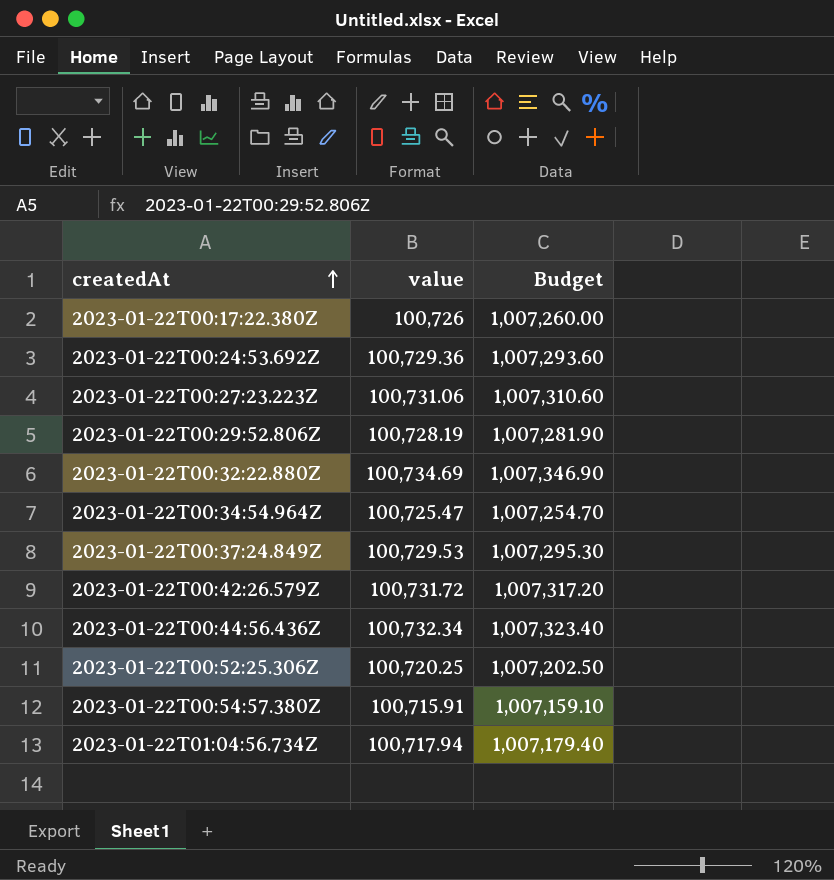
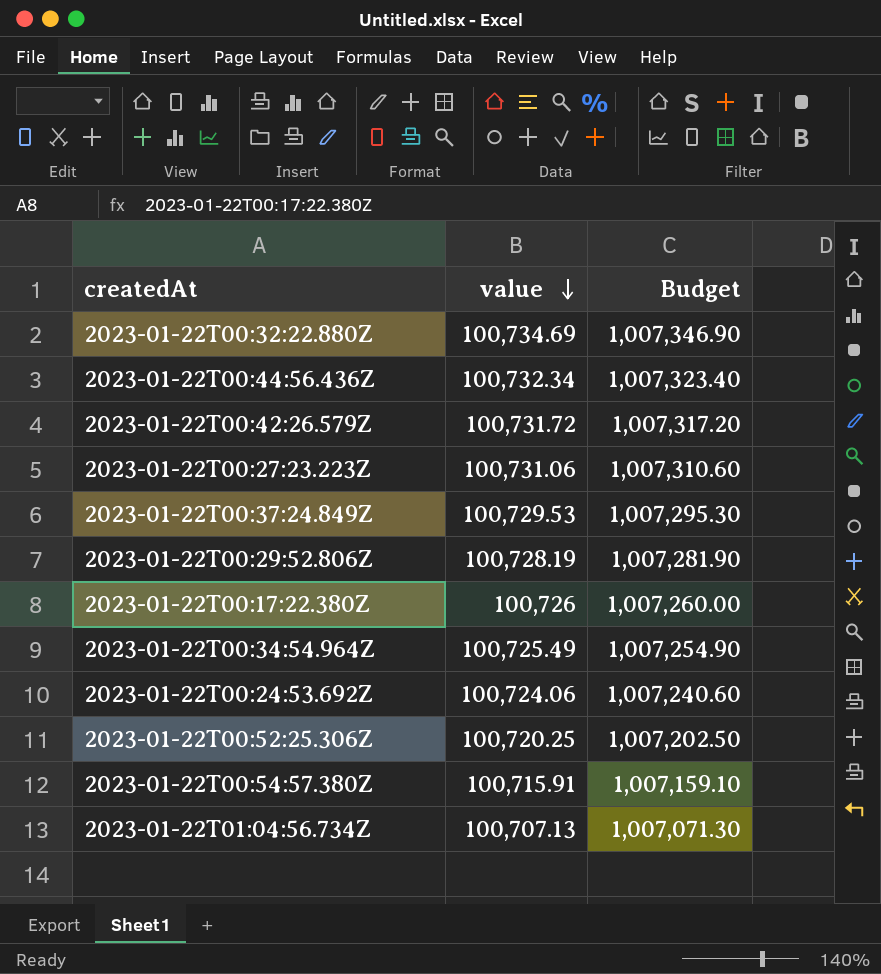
row order: createdAt ascending -> value descending
2023-01-22T00:34:54.964Z | value: 100,725.47 -> 100,725.49
2023-01-22T00:34:54.964Z | Budget: 1,007,254.70 -> 1,007,254.90
2023-01-22T00:24:53.692Z | value: 100,729.36 -> 100,724.06
2023-01-22T00:24:53.692Z | Budget: 1,007,293.60 -> 1,007,240.60
2023-01-22T01:04:56.734Z | value: 100,717.94 -> 100,707.13
2023-01-22T01:04:56.734Z | Budget: 1,007,179.40 -> 1,007,071.30

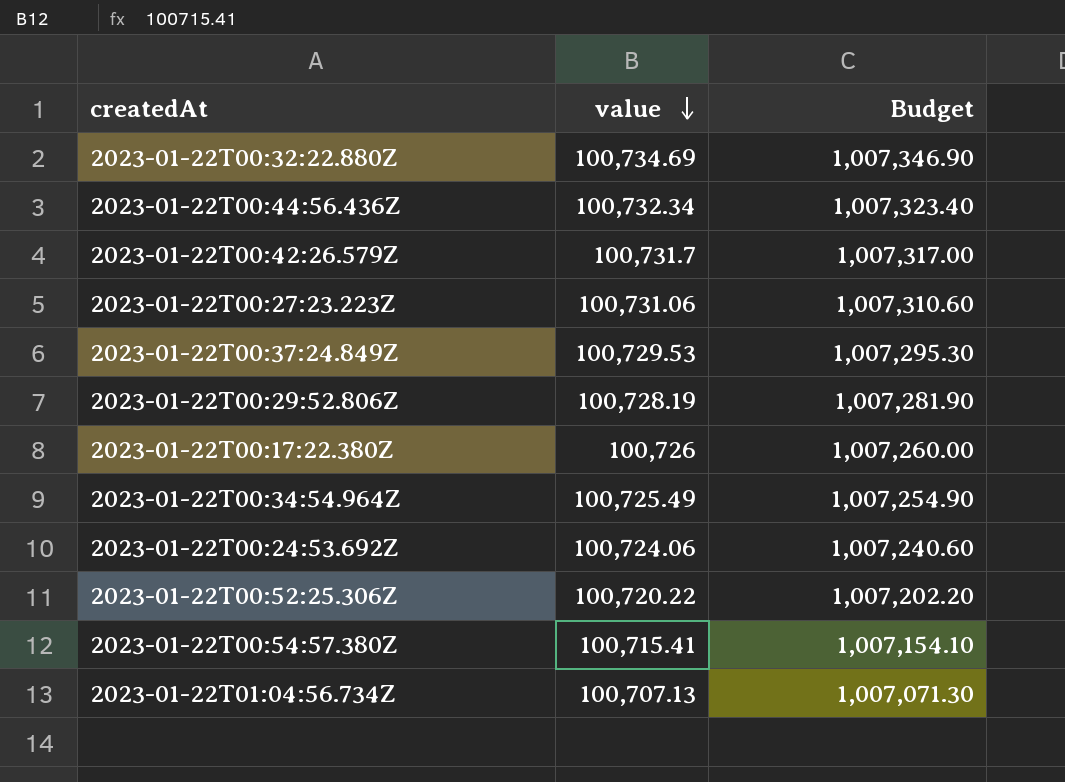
2023-01-22T00:42:26.579Z | value: 100,731.72 -> 100,731.7
2023-01-22T00:42:26.579Z | Budget: 1,007,317.20 -> 1,007,317.00
2023-01-22T00:52:25.306Z | value: 100,720.25 -> 100,720.22
2023-01-22T00:52:25.306Z | Budget: 1,007,202.50 -> 1,007,202.20
2023-01-22T00:54:57.380Z | value: 100,715.91 -> 100,715.41
2023-01-22T00:54:57.380Z | Budget: 1,007,159.10 -> 1,007,154.10

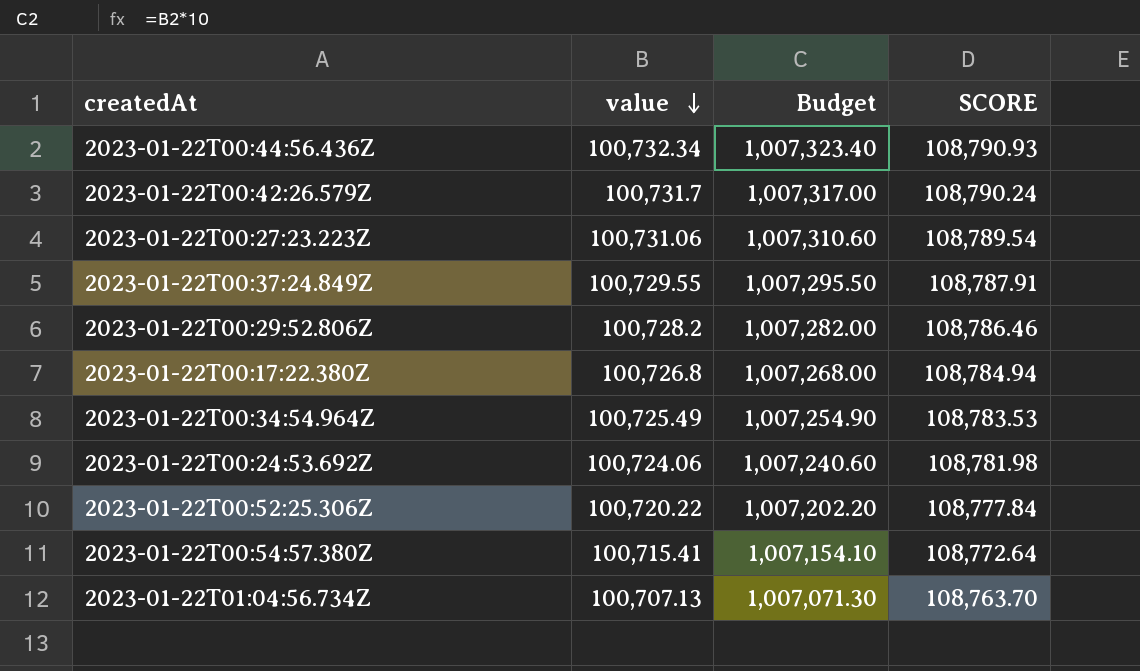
column SCORE | formula: none -> [value] * 1.08
row 2023-01-22T00:32:22.880Z: 100,734.69 | 1,007,346.90 -> none
2023-01-22T00:37:24.849Z | value: 100,729.53 -> 100,729.55
2023-01-22T00:37:24.849Z | Budget: 1,007,295.30 -> 1,007,295.50
2023-01-22T00:29:52.806Z | value: 100,728.19 -> 100,728.2
2023-01-22T00:29:52.806Z | Budget: 1,007,281.90 -> 1,007,282.00
2023-01-22T00:17:22.380Z | value: 100,726 -> 100,726.8
2023-01-22T00:17:22.380Z | Budget: 1,007,260.00 -> 1,007,268.00

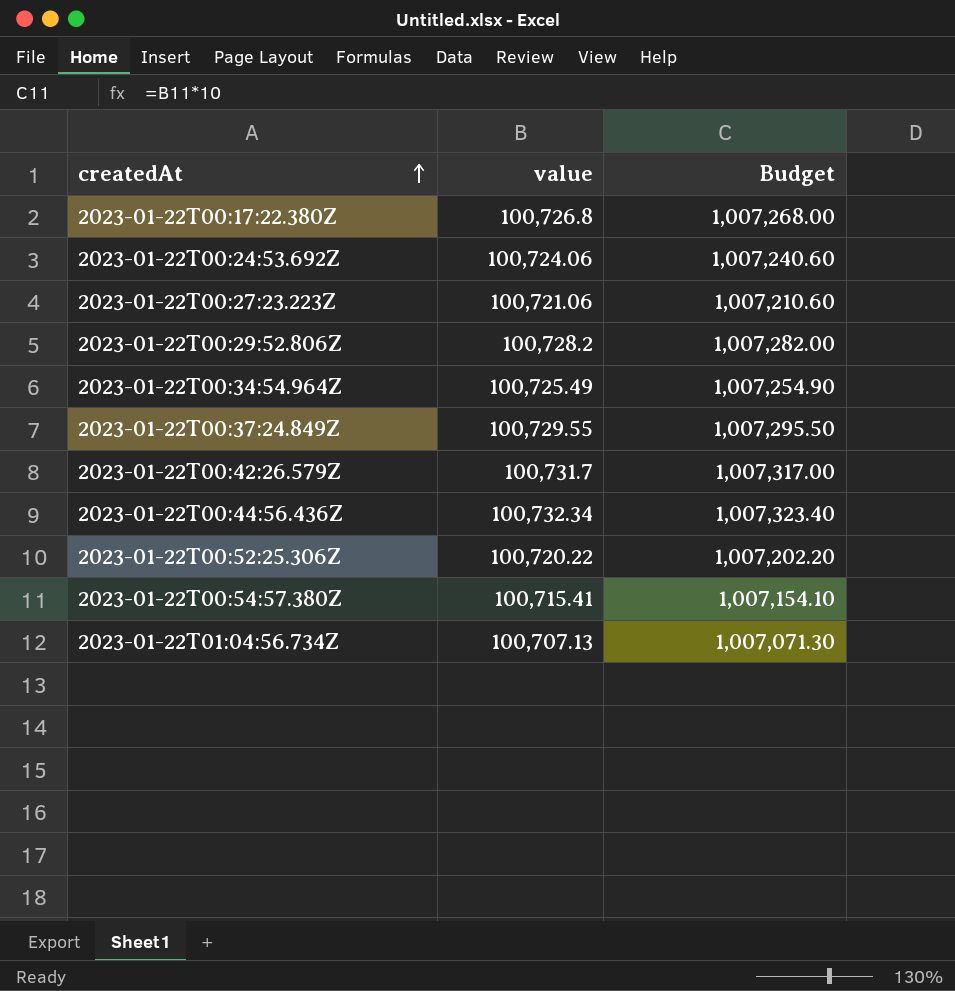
row order: value descending -> createdAt ascending
column SCORE | formula: [value] * 1.08 -> none
2023-01-22T00:27:23.223Z | value: 100,731.06 -> 100,721.06
2023-01-22T00:27:23.223Z | Budget: 1,007,310.60 -> 1,007,210.60

